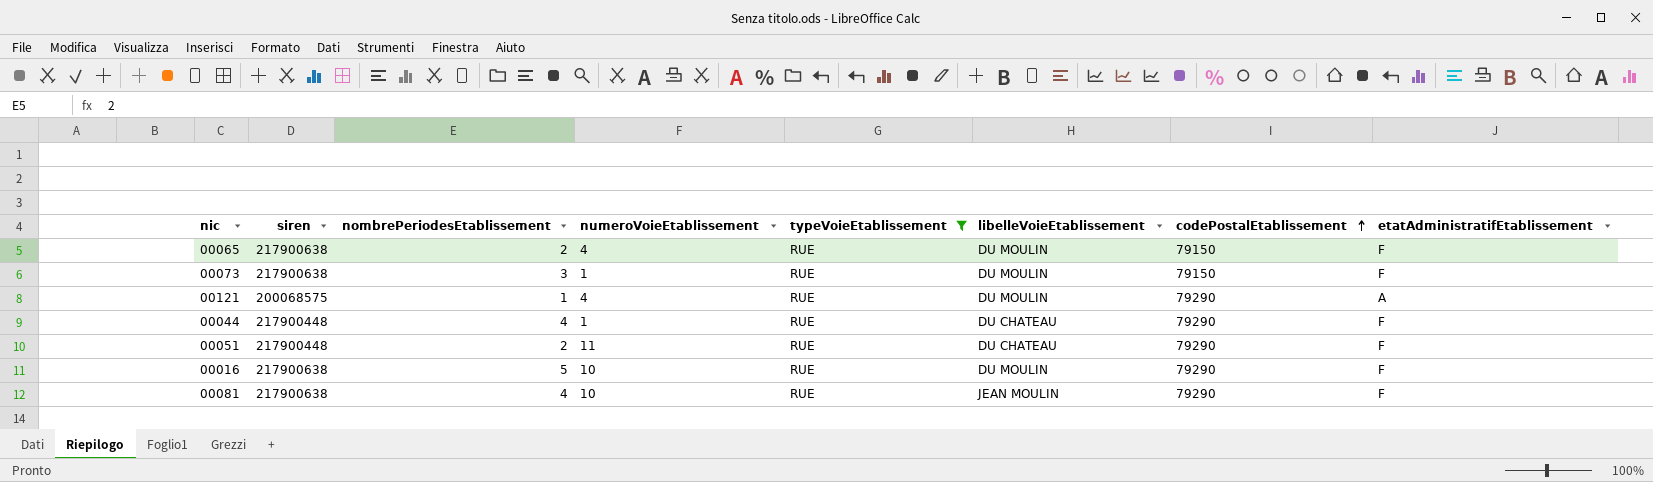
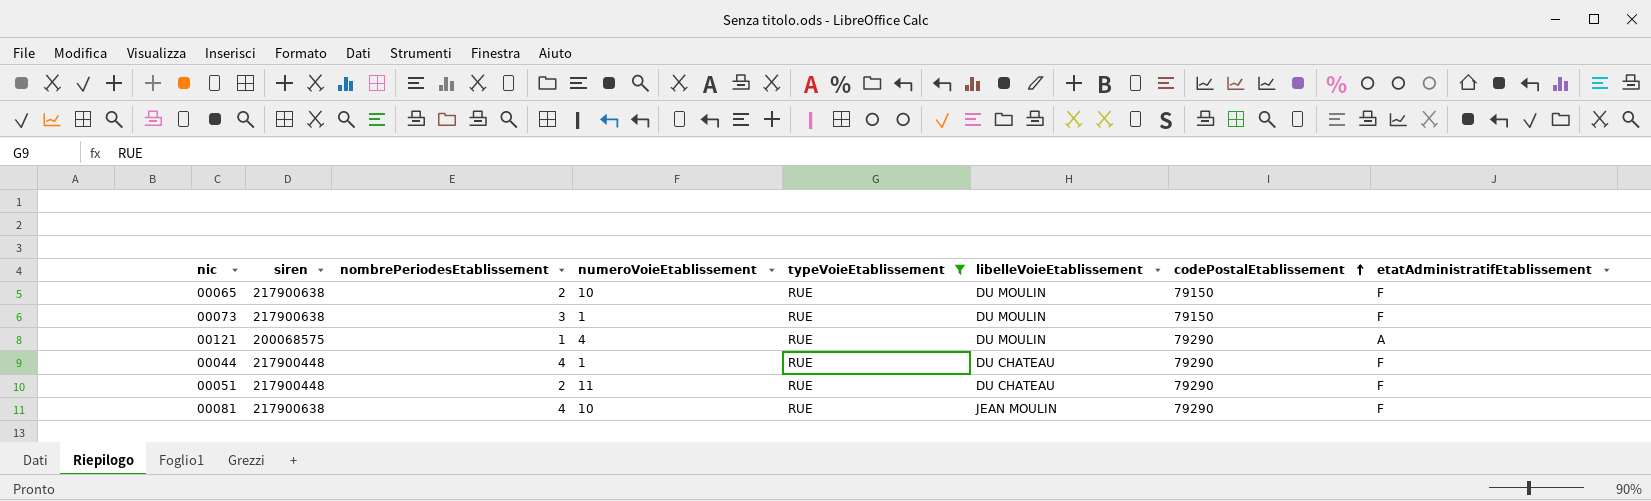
row 00016: 217900638 | 5 | 10 | RUE | DU MOULIN | 79290 | F -> none
00065 | numeroVoieEtablissement: 4 -> 10

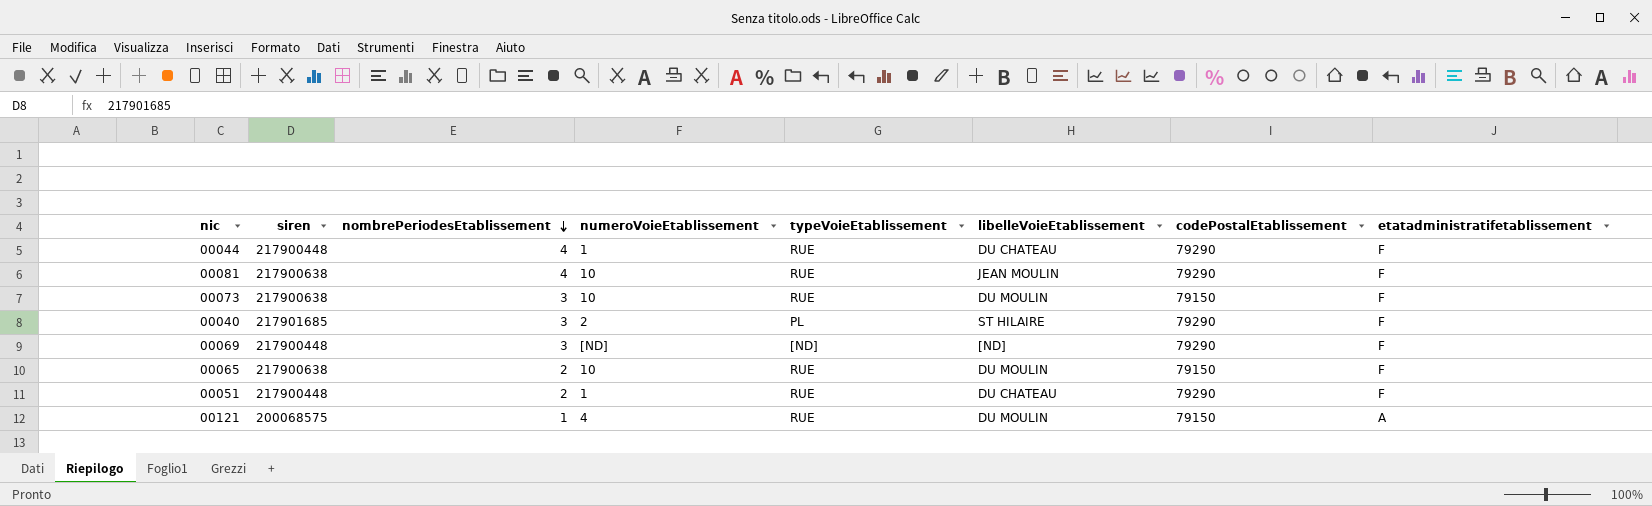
filter: typeVoieEtablissement = RUE -> none
row order: codePostalEtablissement ascending -> nombrePeriodesEtablissement descending
column name: etatAdministratifEtablissement -> etatadministratifetablissement
00073 | numeroVoieEtablissement: 1 -> 10
00051 | numeroVoieEtablissement: 11 -> 1
00121 | codePostalEtablissement: 79290 -> 79150

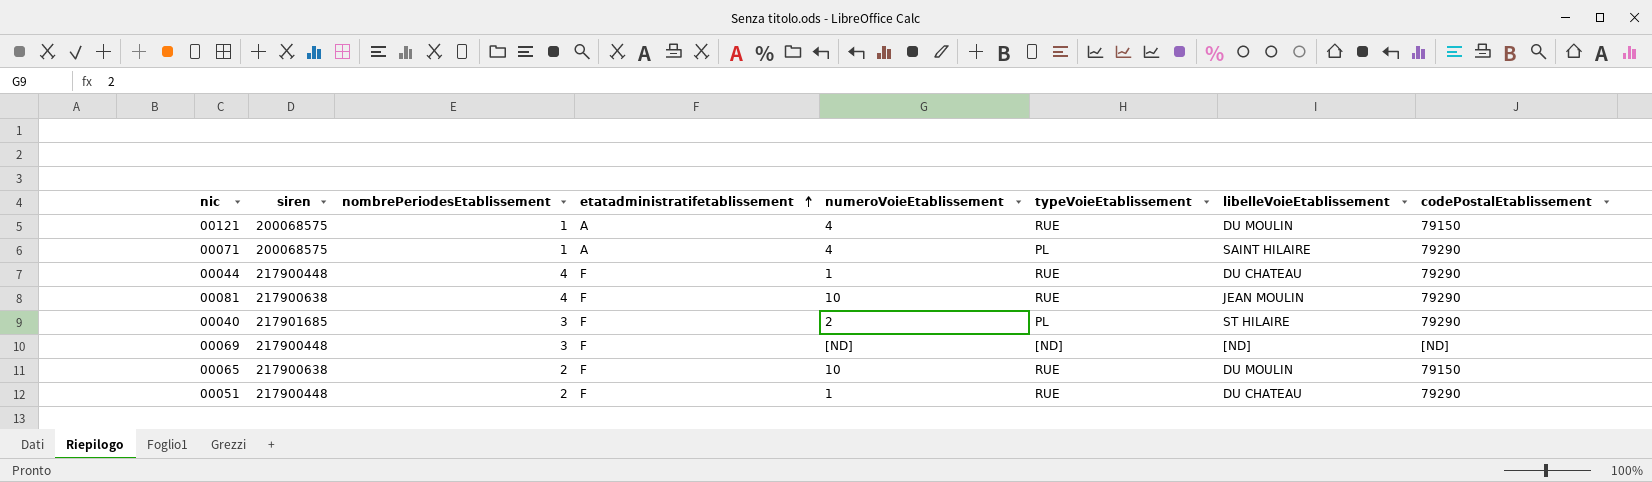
row order: nombrePeriodesEtablissement descending -> etatadministratifetablissement ascending
column etatadministratifetablissement | position: 8 -> 4
row 00073: 217900638 | 3 | 10 | RUE | DU MOULIN | 79150 | F -> none
row 00071: none -> 200068575 | 1 | A | 4 | PL | SAINT HILAIRE | 79290
00069 | codePostalEtablissement: 79290 -> [ND]

